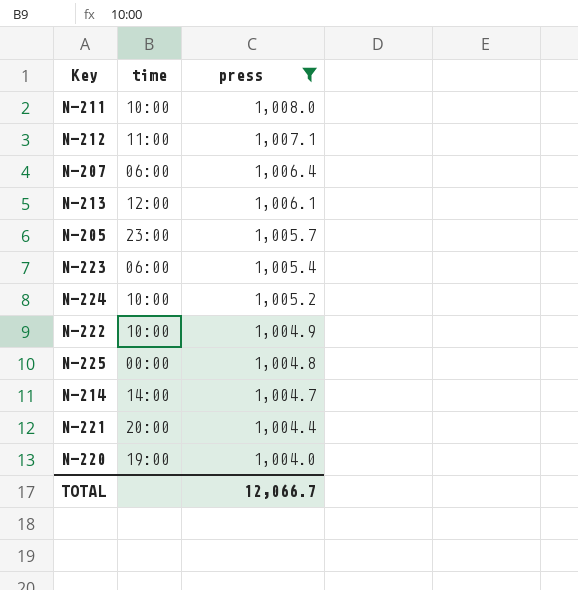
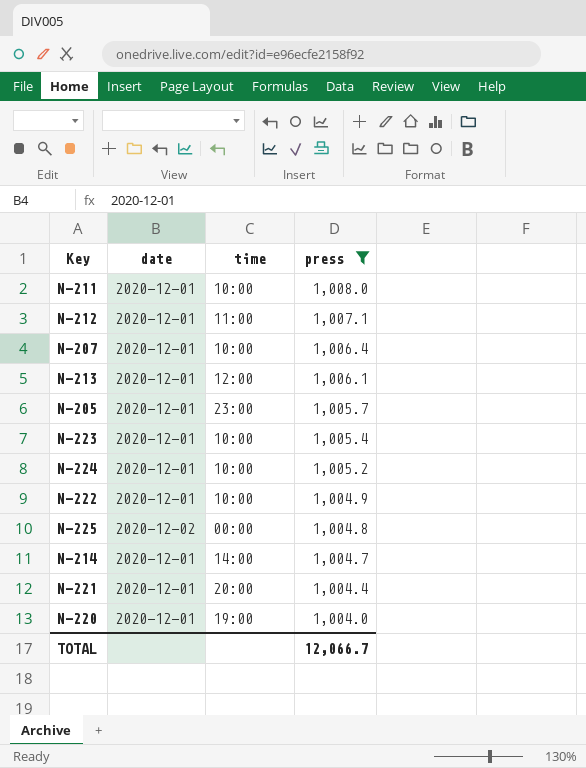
column date | position: none -> 2
N-207 | time: 06:00 -> 10:00
N-223 | time: 06:00 -> 10:00

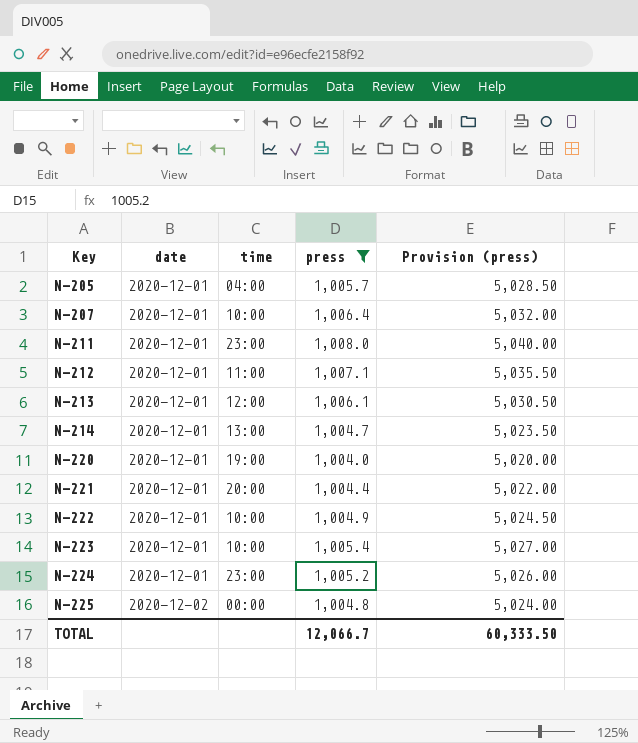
row order: press descending -> Key ascending
column Provision (press) | formula: none -> [press] * 5
N-205 | time: 23:00 -> 04:00
N-211 | time: 10:00 -> 23:00
N-214 | time: 14:00 -> 13:00
N-224 | time: 10:00 -> 23:00

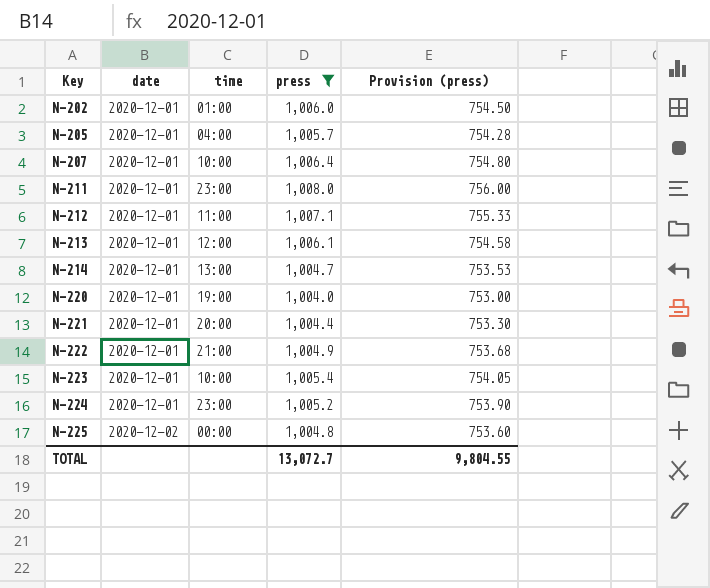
column Provision (press) | formula: [press] * 5 -> [press] * 0.75
row N-202: none -> 2020-12-01 | 01:00 | 1,006.0 | 754.50
N-222 | time: 10:00 -> 21:00
TOTAL | press: 12,066.7 -> 13,072.7
TOTAL | Provision (press): 60,333.50 -> 9,804.55

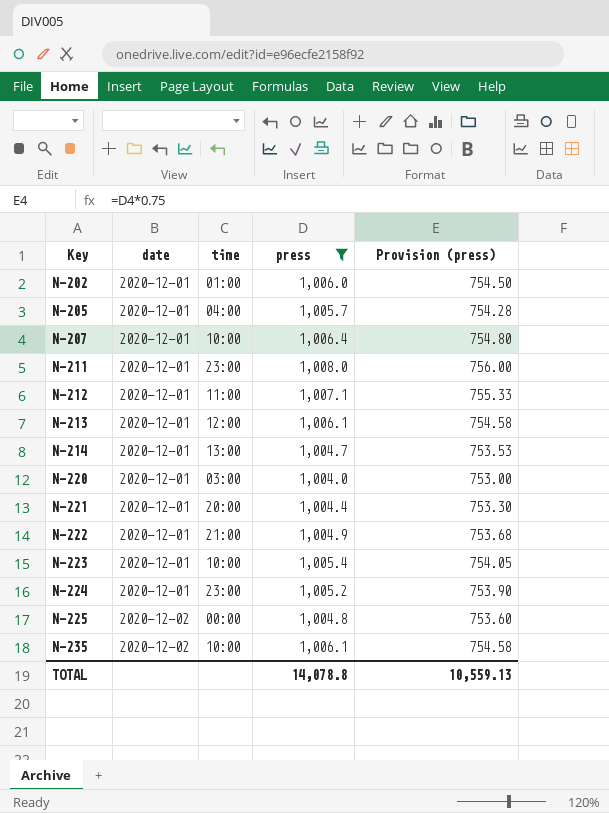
N-220 | time: 19:00 -> 03:00
row N-235: none -> 2020-12-02 | 10:00 | 1,006.1 | 754.58
TOTAL | press: 13,072.7 -> 14,078.8
TOTAL | Provision (press): 9,804.55 -> 10,559.13

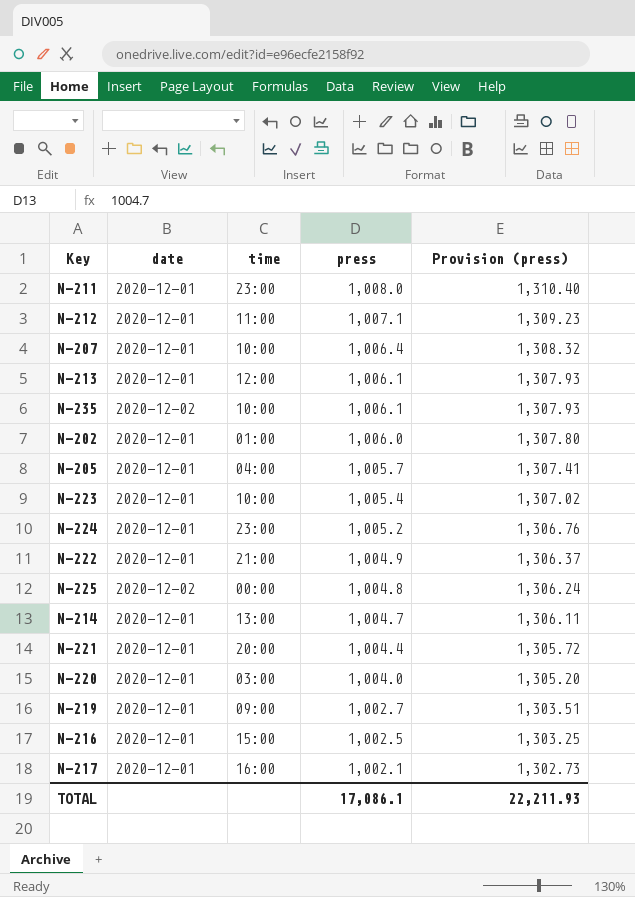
filter: press >= 1,004.0 -> none
row order: Key ascending -> press descending
column Provision (press) | formula: [press] * 0.75 -> [press] * 1.3
TOTAL | press: 14,078.8 -> 17,086.1
TOTAL | Provision (press): 10,559.13 -> 22,211.93

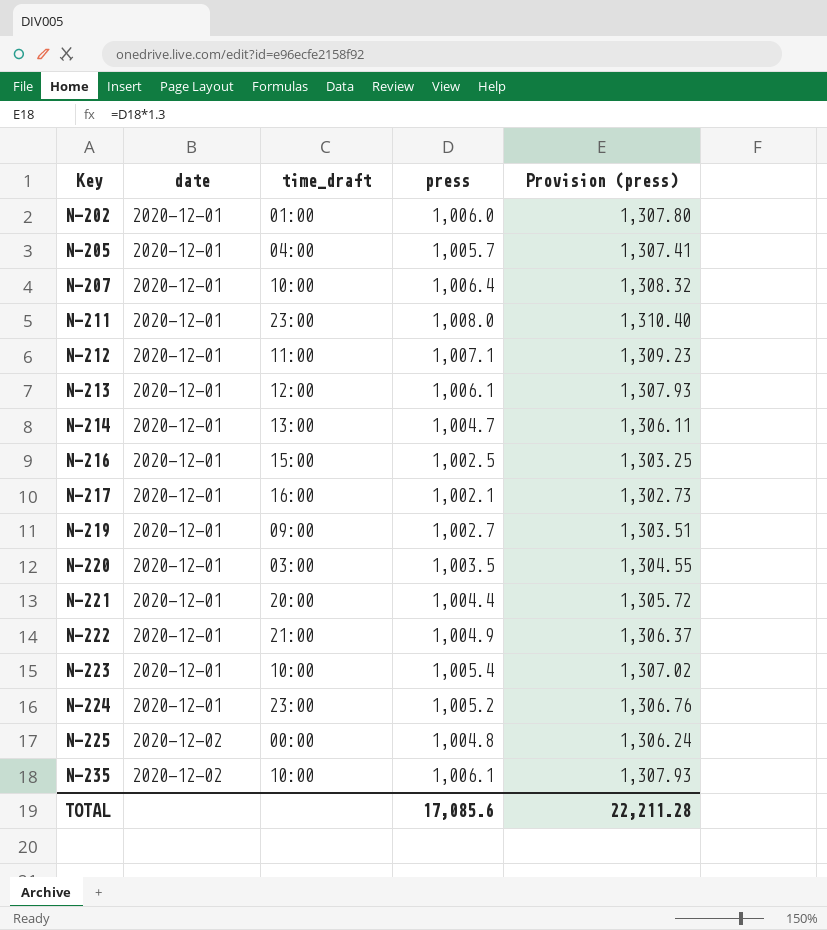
row order: press descending -> Key ascending
column name: time -> time_draft
N-220 | press: 1,004.0 -> 1,003.5
N-220 | Provision (press): 1,305.20 -> 1,304.55
TOTAL | press: 17,086.1 -> 17,085.6
TOTAL | Provision (press): 22,211.93 -> 22,211.28

